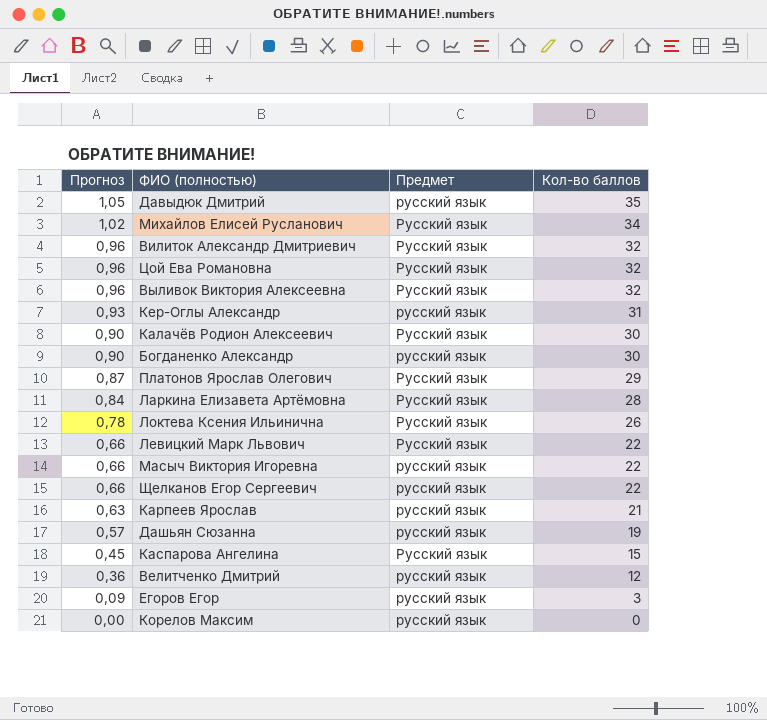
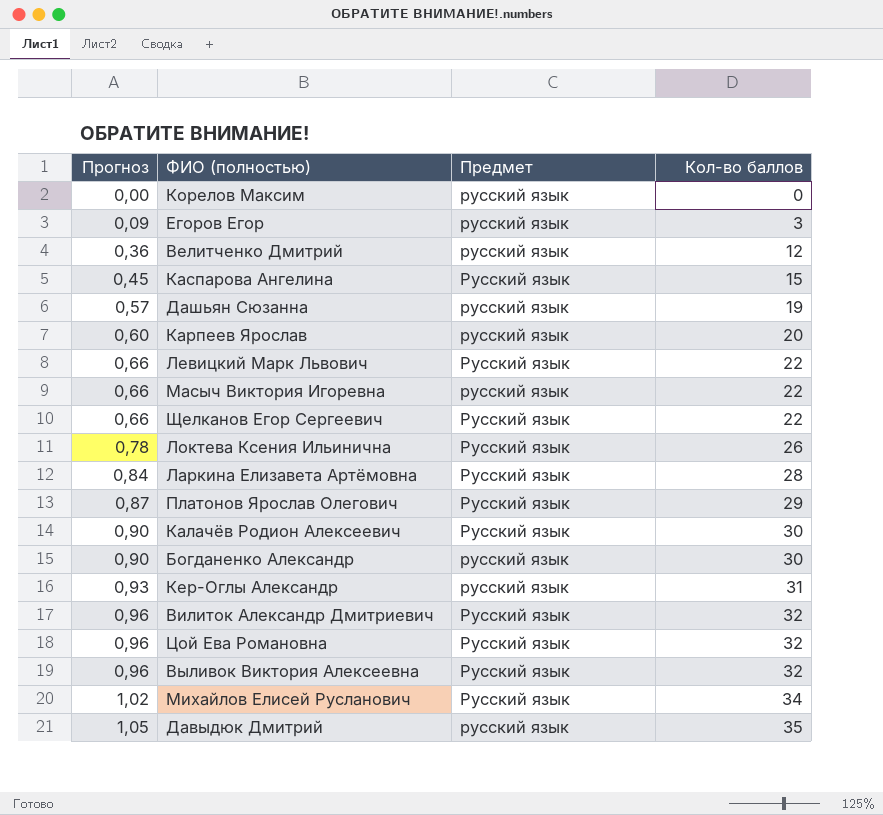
row order: Прогноз descending -> Прогноз ascending
Карпеев Ярослав | Прогноз: 0,63 -> 0,60
Карпеев Ярослав | Кол-во баллов: 21 -> 20
Щелканов Егор Сергеевич | Предмет: русский язык -> Русский язык

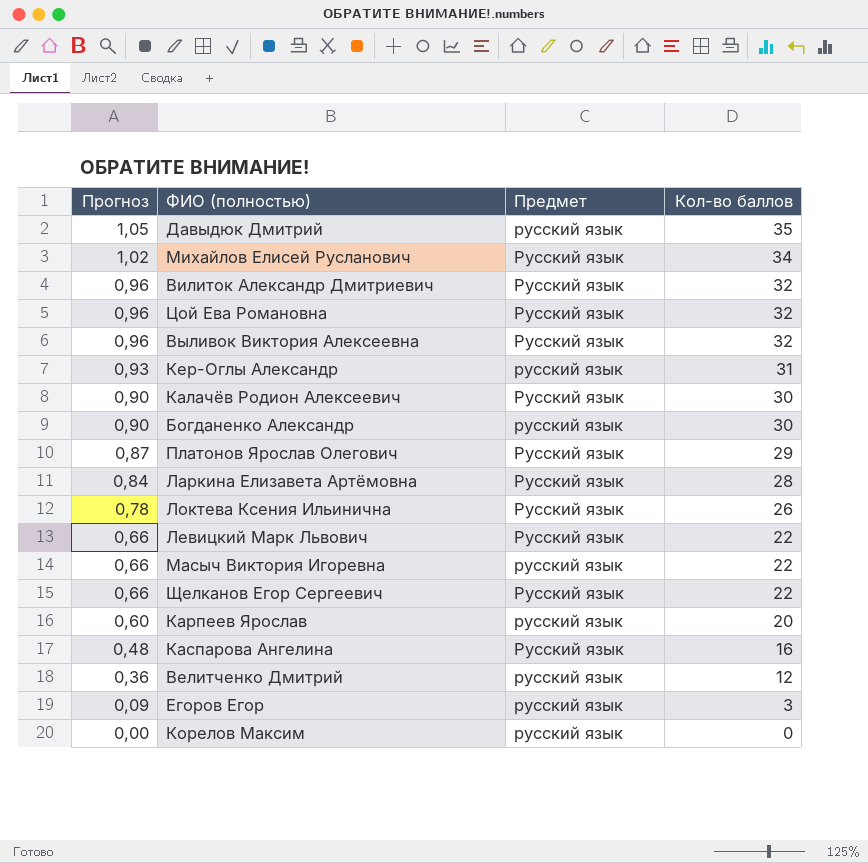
row order: Прогноз ascending -> Прогноз descending
row Дашьян Сюзанна: 0,57 | русский язык | 19 -> none
Каспарова Ангелина | Прогноз: 0,45 -> 0,48
Каспарова Ангелина | Кол-во баллов: 15 -> 16

